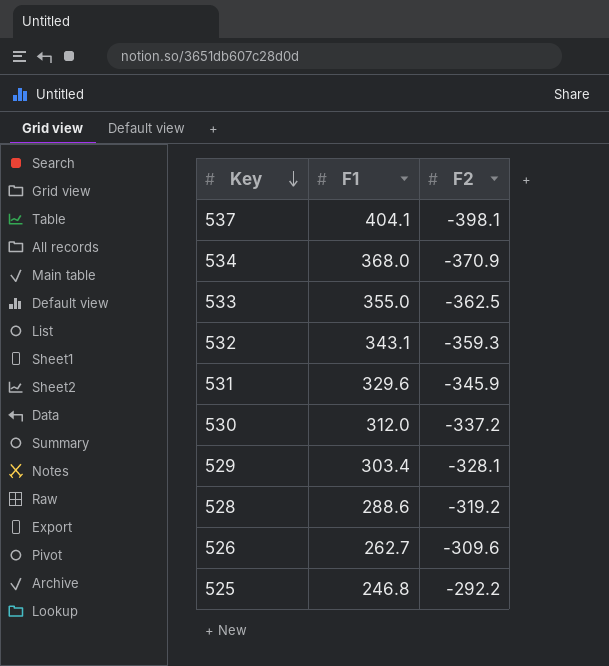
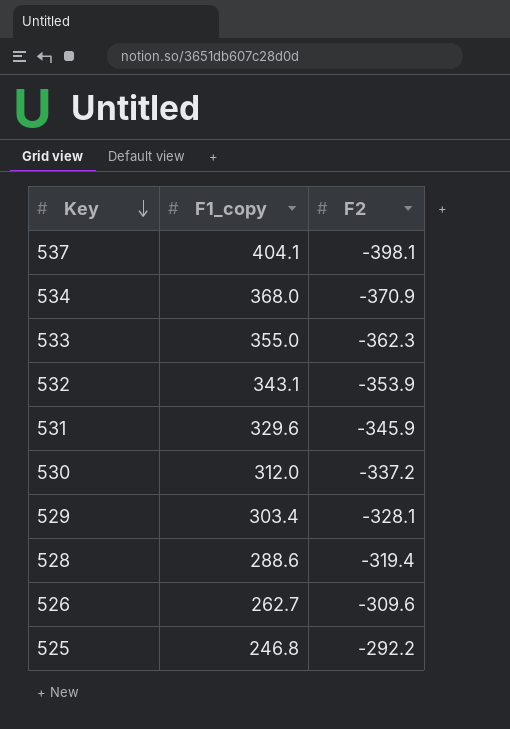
column name: F1 -> F1_copy
533 | F2: -362.5 -> -362.3
532 | F2: -359.3 -> -353.9
528 | F2: -319.2 -> -319.4

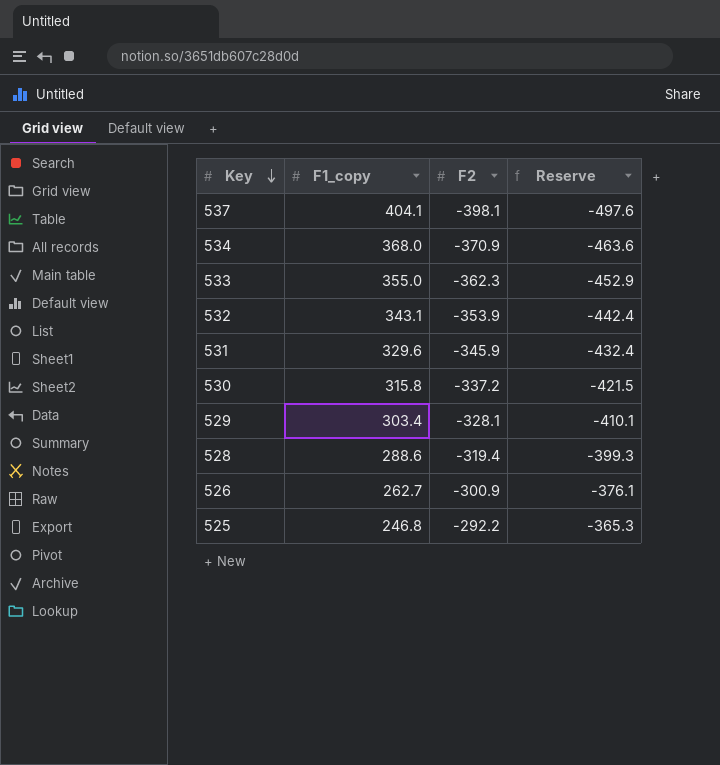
column Reserve | formula: none -> [F2] * 1.25
530 | F1_copy: 312.0 -> 315.8
526 | F2: -309.6 -> -300.9

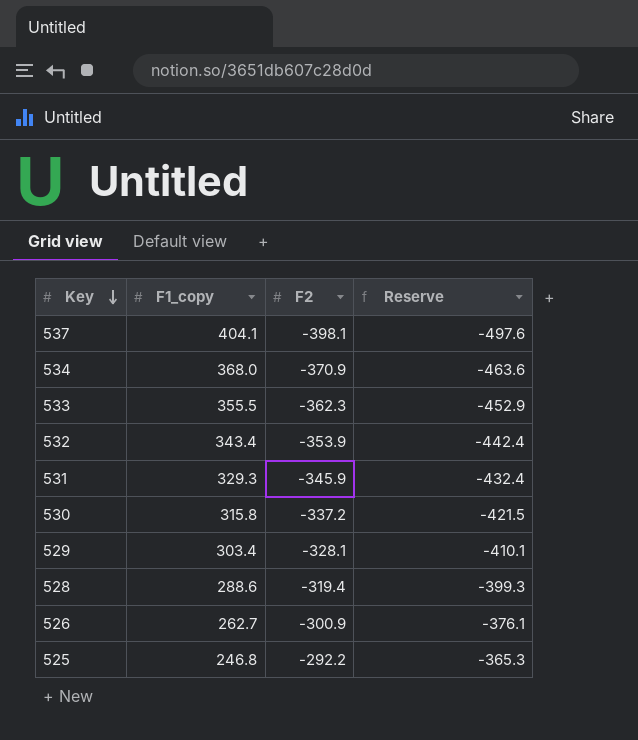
533 | F1_copy: 355.0 -> 355.5
532 | F1_copy: 343.1 -> 343.4
531 | F1_copy: 329.6 -> 329.3

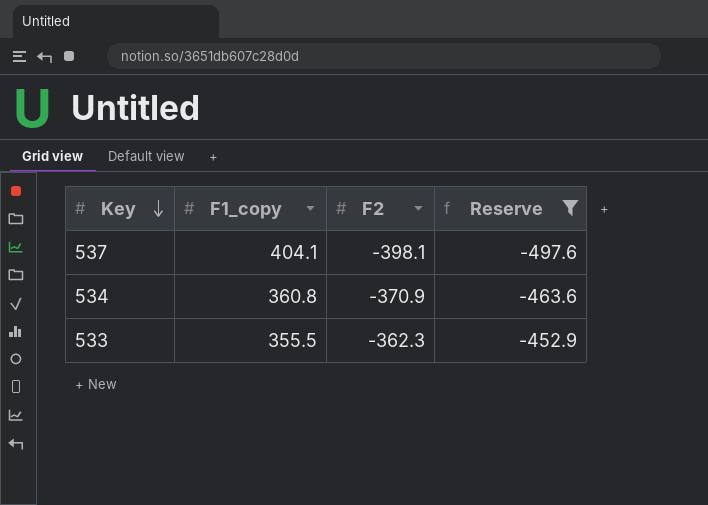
filter: none -> Reserve <= -452.9
534 | F1_copy: 368.0 -> 360.8

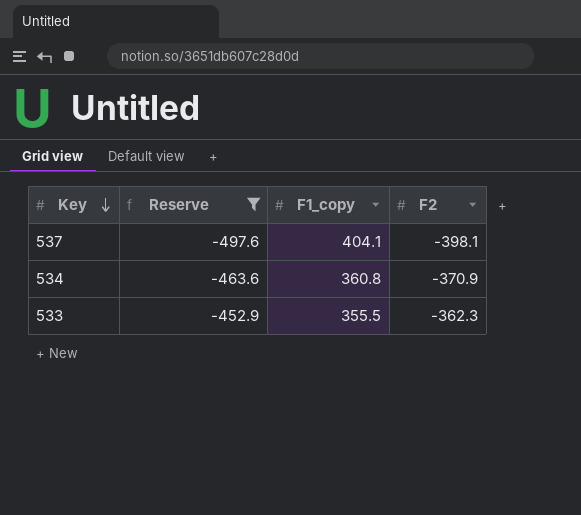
column Reserve | position: 4 -> 2

